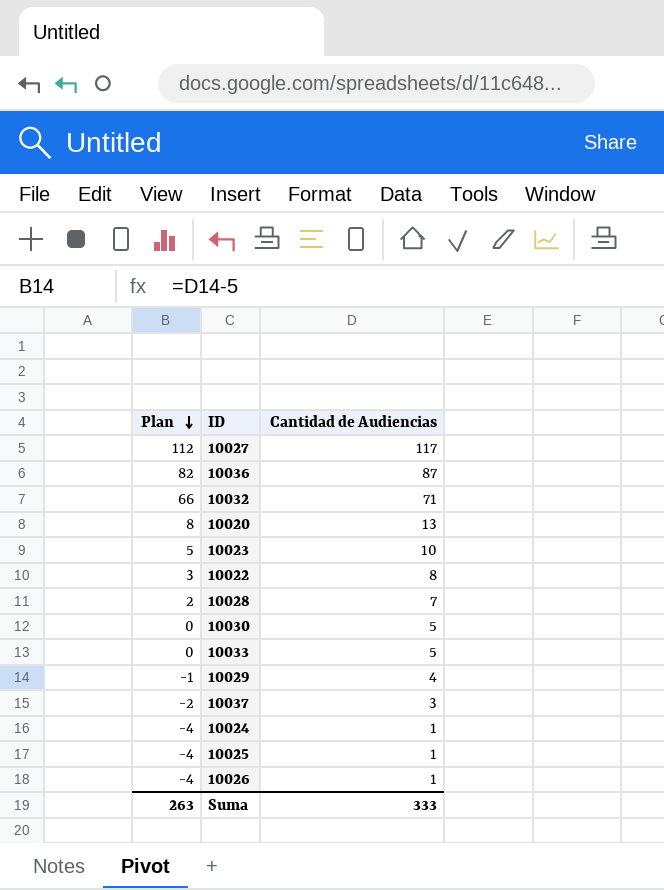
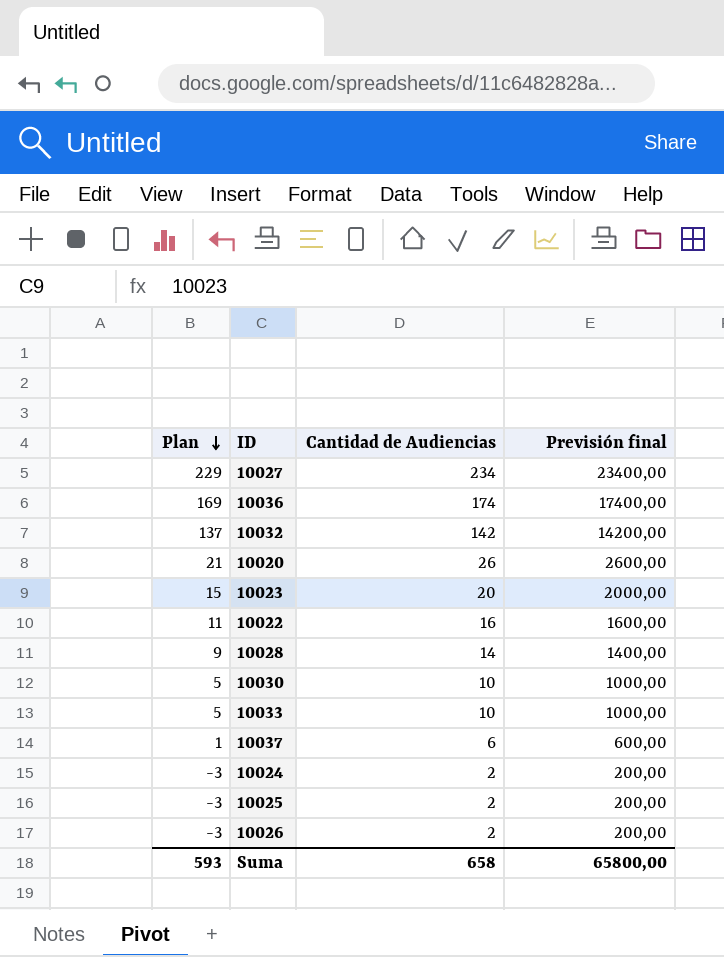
column Previsión final | formula: none -> [Cantidad de Audiencias] * 100
row 10029: -1 | 4 -> none
10027 | Plan: 112 -> 229
10027 | Cantidad de Audiencias: 117 -> 234
10036 | Plan: 82 -> 169
10036 | Cantidad de Audiencias: 87 -> 174
10032 | Plan: 66 -> 137
10032 | Cantidad de Audiencias: 71 -> 142
10020 | Plan: 8 -> 21
10020 | Cantidad de Audiencias: 13 -> 26
10023 | Plan: 5 -> 15
10023 | Cantidad de Audiencias: 10 -> 20
10022 | Plan: 3 -> 11
10022 | Cantidad de Audiencias: 8 -> 16
10028 | Plan: 2 -> 9
10028 | Cantidad de Audiencias: 7 -> 14
10030 | Plan: 0 -> 5
10030 | Cantidad de Audiencias: 5 -> 10
10033 | Plan: 0 -> 5
10033 | Cantidad de Audiencias: 5 -> 10
10037 | Plan: -2 -> 1
10037 | Cantidad de Audiencias: 3 -> 6
10024 | Plan: -4 -> -3
10024 | Cantidad de Audiencias: 1 -> 2
10025 | Plan: -4 -> -3
10025 | Cantidad de Audiencias: 1 -> 2
10026 | Plan: -4 -> -3
10026 | Cantidad de Audiencias: 1 -> 2
Suma | Plan: 263 -> 593
Suma | Cantidad de Audiencias: 333 -> 658

